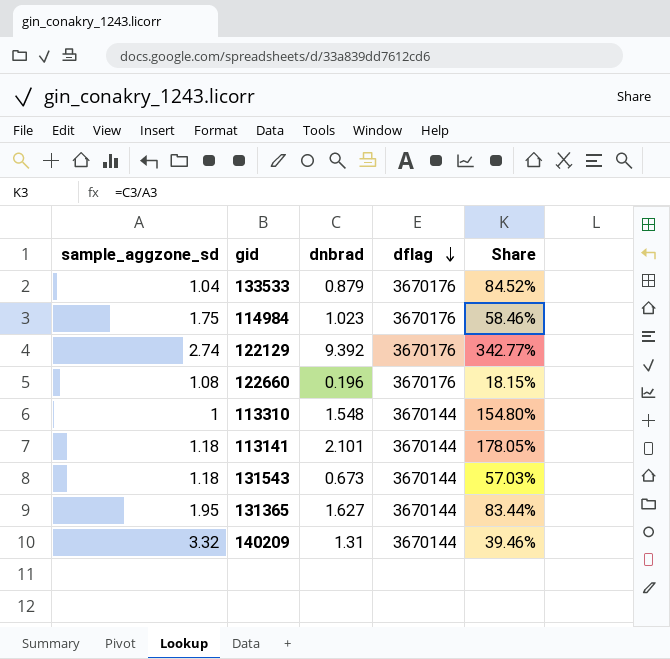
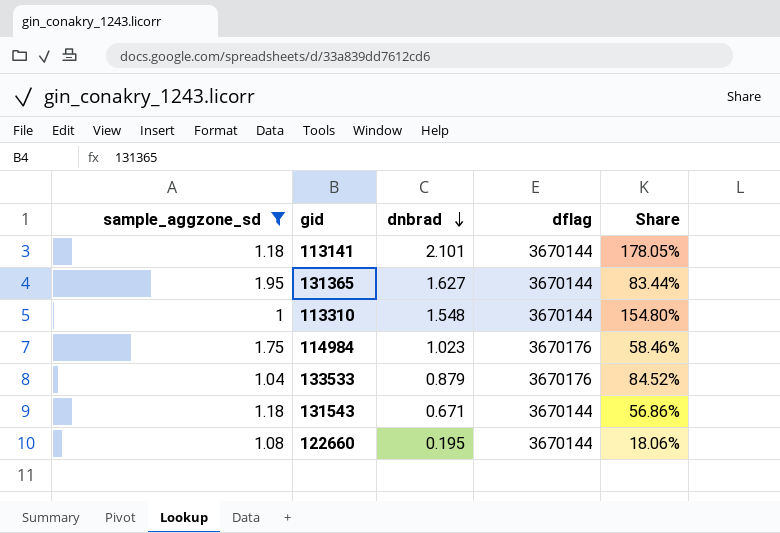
filter: none -> sample_aggzone_sd <= 1.95
row order: dflag descending -> dnbrad descending
131543 | dnbrad: 0.673 -> 0.671
131543 | Share: 57.03% -> 56.86%
122660 | dnbrad: 0.196 -> 0.195
122660 | dflag: 3670176 -> 3670144
122660 | Share: 18.15% -> 18.06%

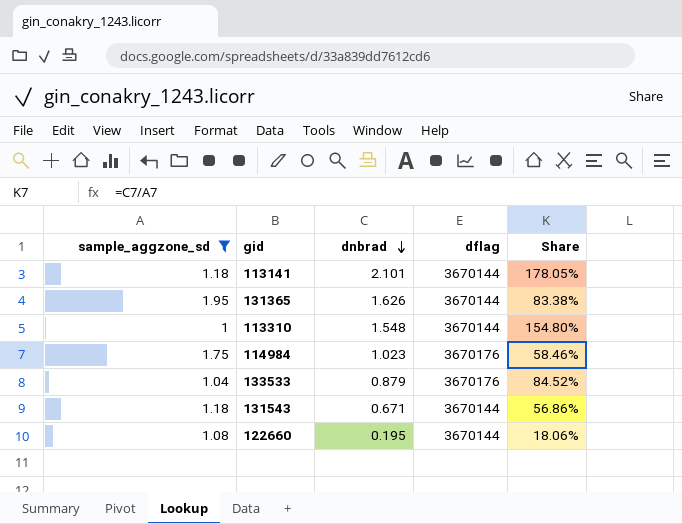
131365 | dnbrad: 1.627 -> 1.626
131365 | Share: 83.44% -> 83.38%

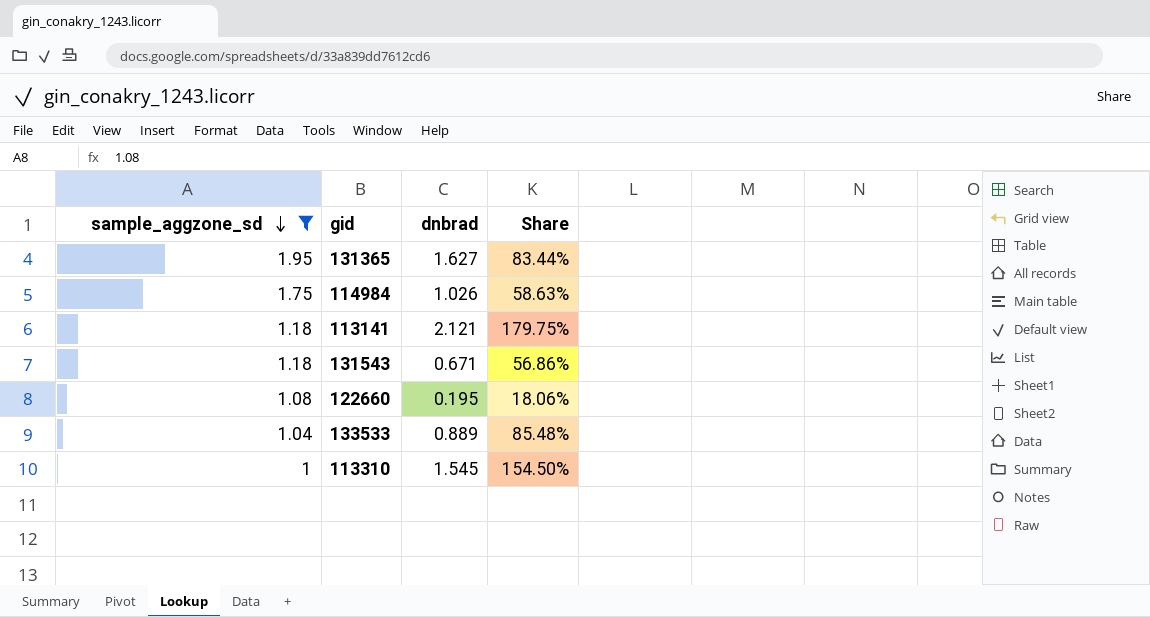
row order: dnbrad descending -> sample_aggzone_sd descending
column dflag | position: 4 -> none
131365 | dnbrad: 1.626 -> 1.627
131365 | Share: 83.38% -> 83.44%
114984 | dnbrad: 1.023 -> 1.026
114984 | Share: 58.46% -> 58.63%
113141 | dnbrad: 2.101 -> 2.121
113141 | Share: 178.05% -> 179.75%
133533 | dnbrad: 0.879 -> 0.889
133533 | Share: 84.52% -> 85.48%
113310 | dnbrad: 1.548 -> 1.545
113310 | Share: 154.80% -> 154.50%

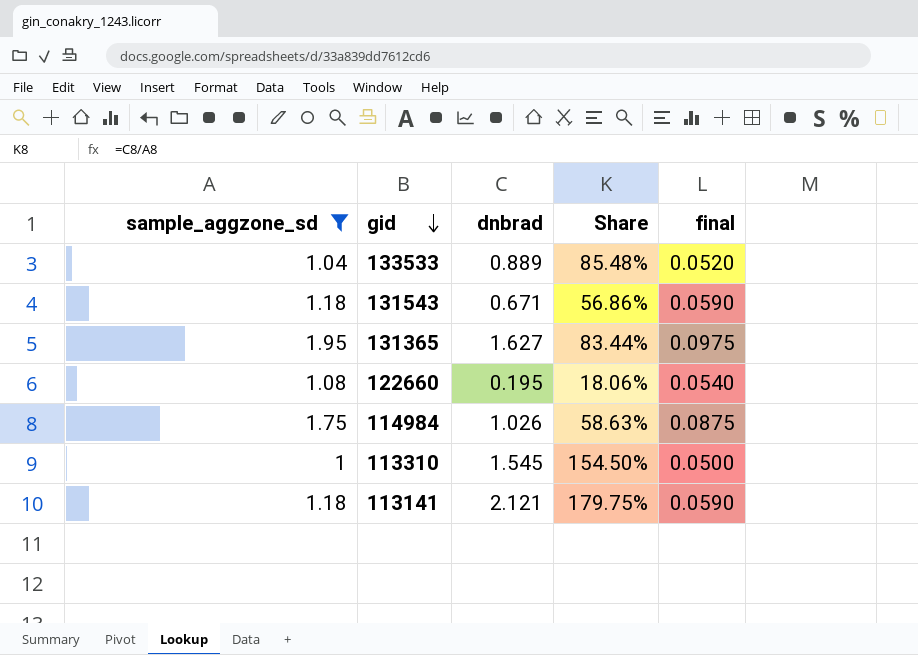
row order: sample_aggzone_sd descending -> gid descending
column final | formula: none -> [sample_aggzone_sd] * 0.05

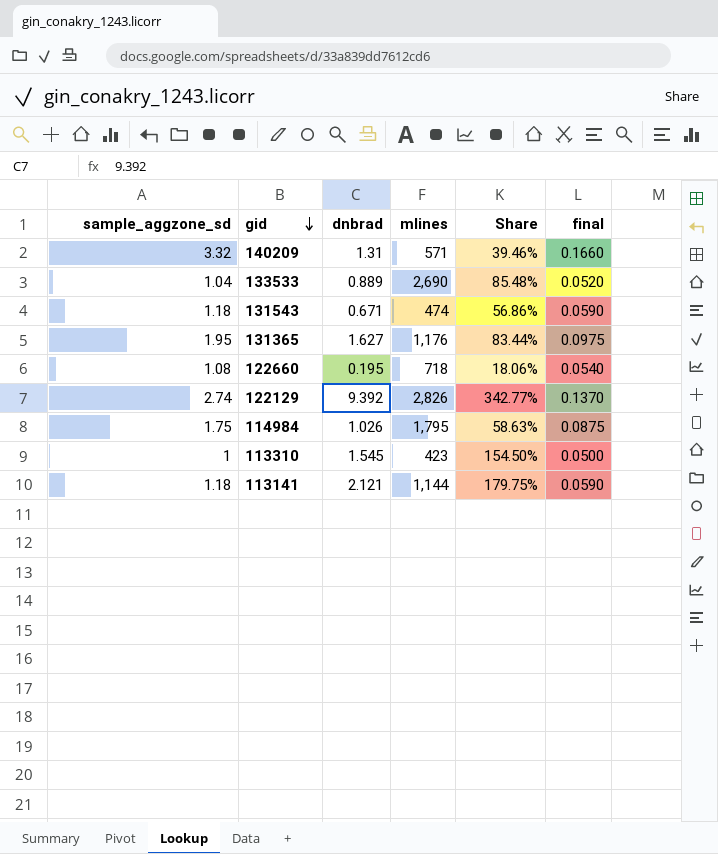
filter: sample_aggzone_sd <= 1.95 -> none
column mlines | position: none -> 4

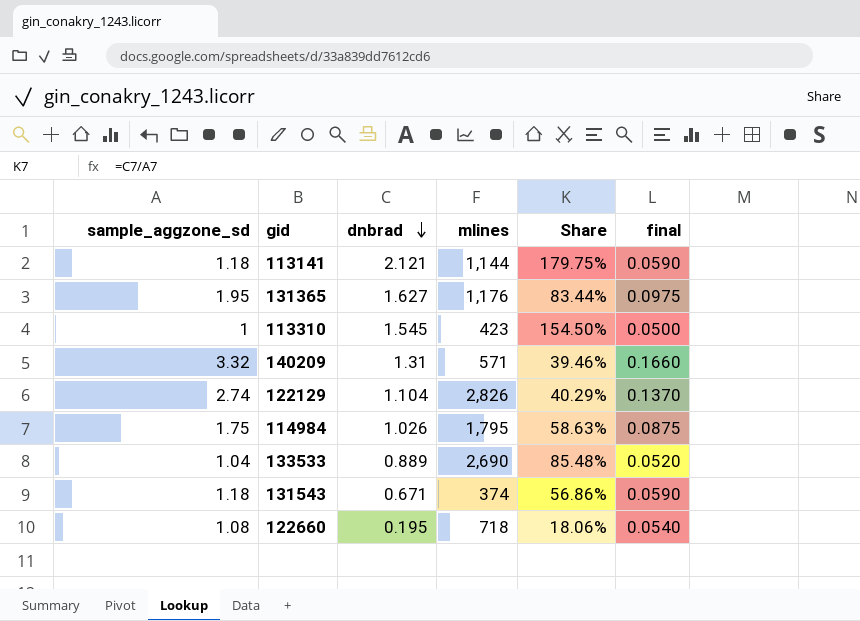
row order: gid descending -> dnbrad descending
122129 | dnbrad: 9.392 -> 1.104
122129 | Share: 342.77% -> 40.29%
131543 | mlines: 474 -> 374

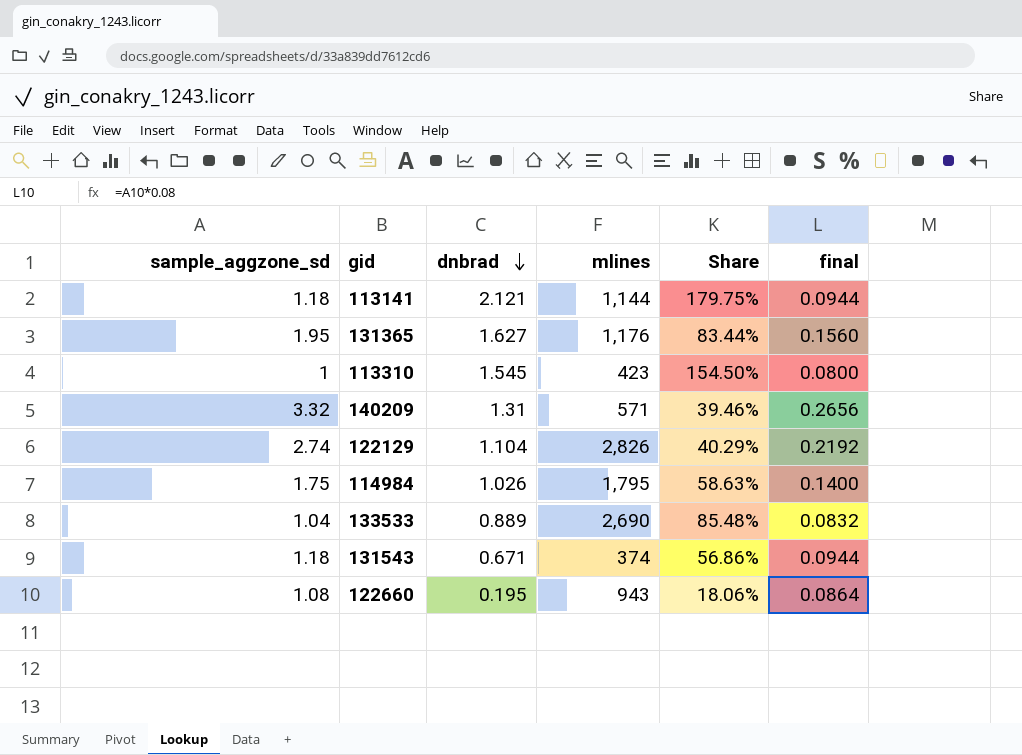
column final | formula: [sample_aggzone_sd] * 0.05 -> [sample_aggzone_sd] * 0.08
122660 | mlines: 718 -> 943

